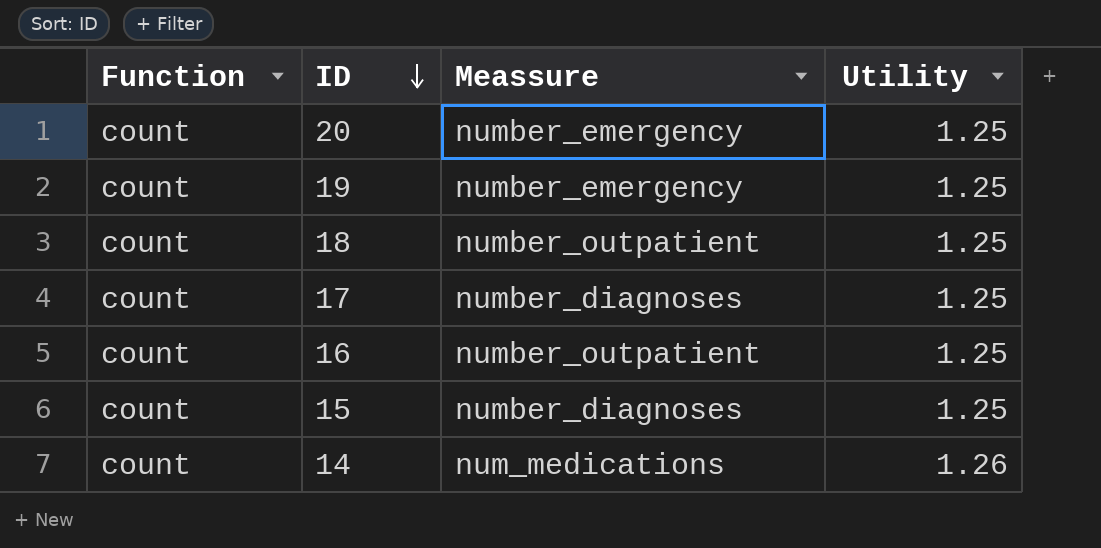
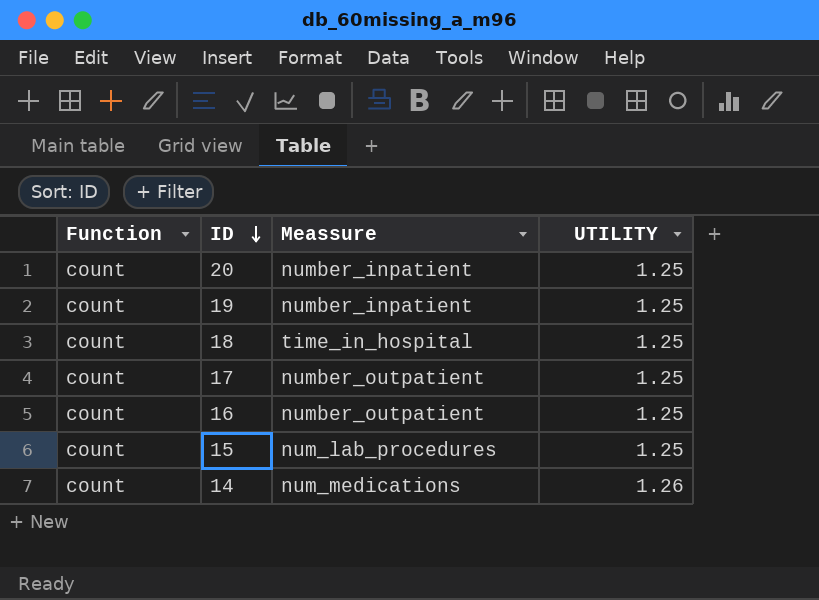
column name: Utility -> UTILITY
20 | Meassure: number_emergency -> number_inpatient
19 | Meassure: number_emergency -> number_inpatient
18 | Meassure: number_outpatient -> time_in_hospital
17 | Meassure: number_diagnoses -> number_outpatient
15 | Meassure: number_diagnoses -> num_lab_procedures

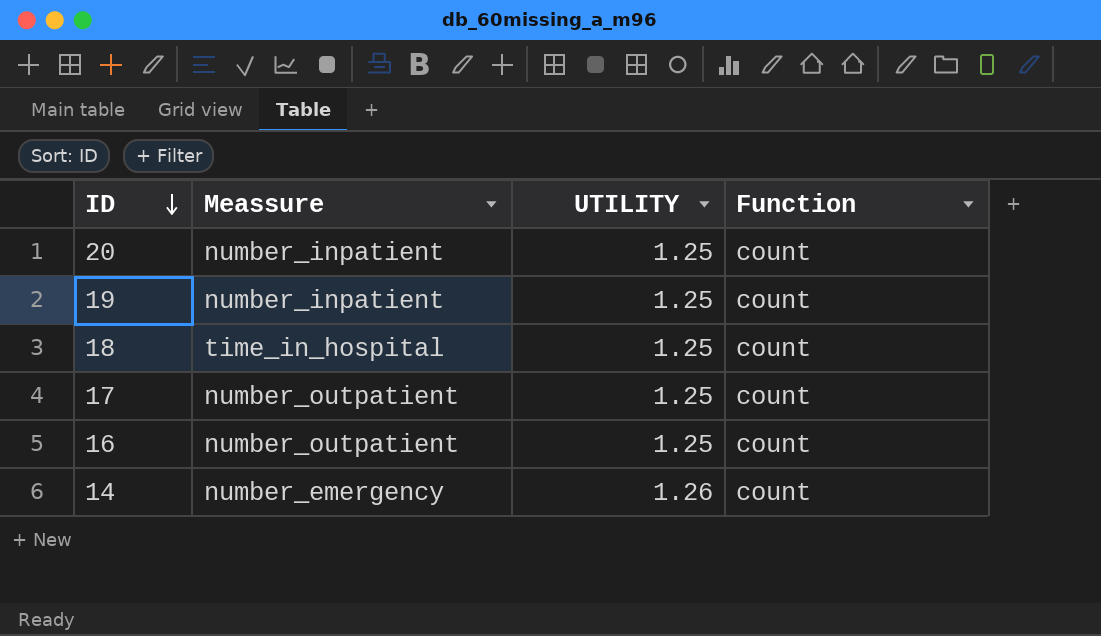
column Function | position: 1 -> 4
row 15: count | num_lab_procedures | 1.25 -> none
14 | Meassure: num_medications -> number_emergency

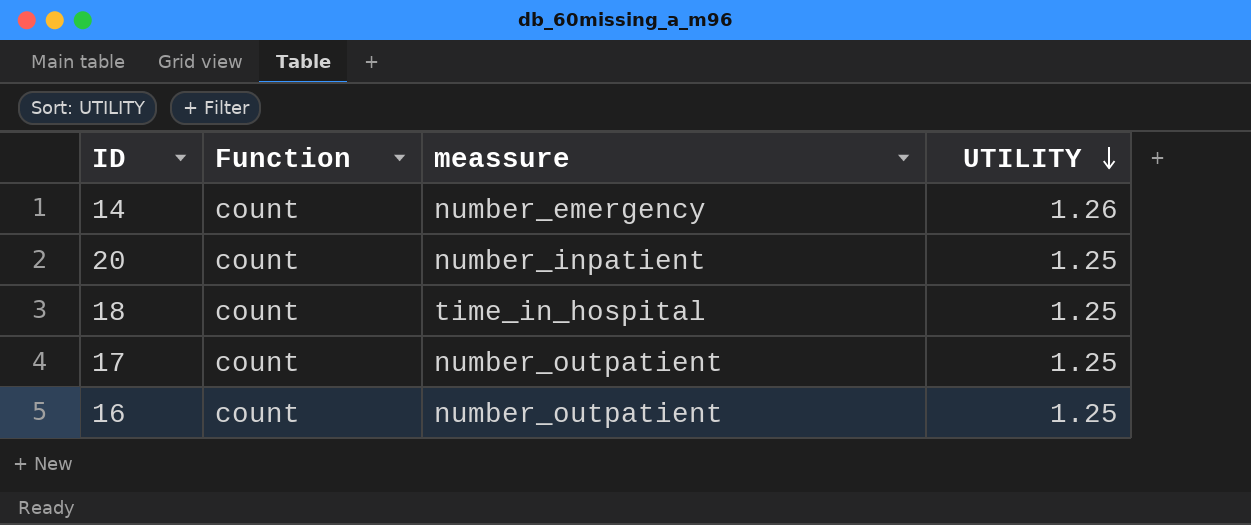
row order: ID descending -> UTILITY descending
column Function | position: 4 -> 2
column name: Meassure -> meassure
row 19: number_inpatient | 1.25 | count -> none

